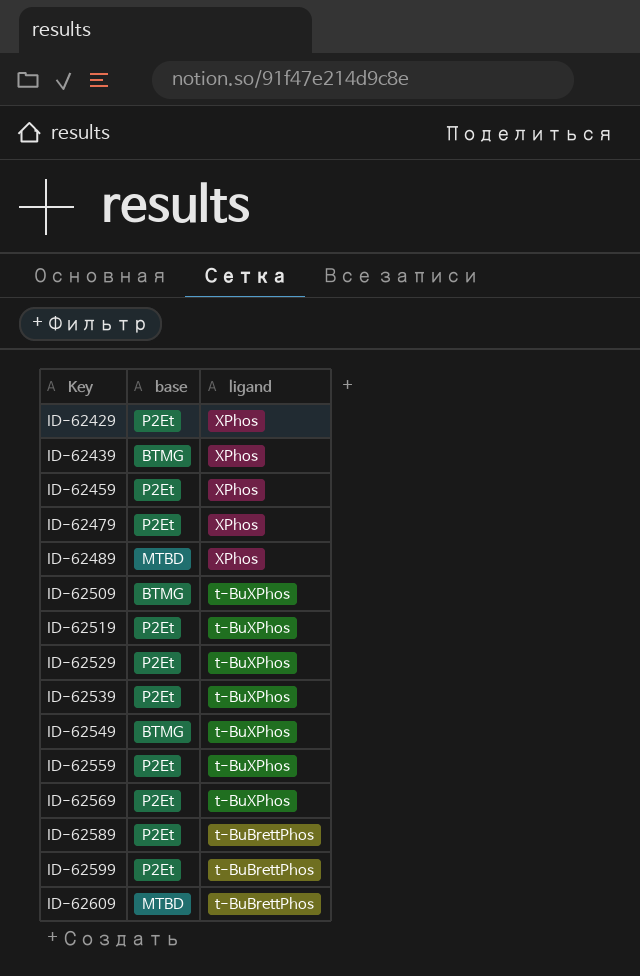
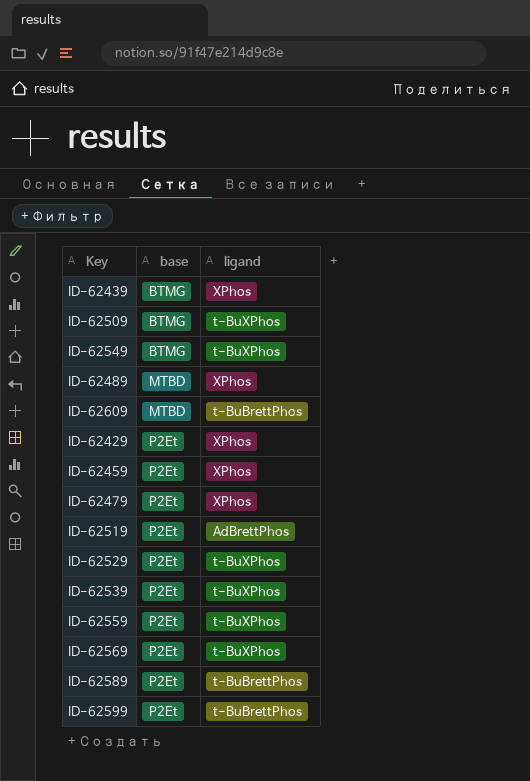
row order: Key ascending -> base ascending
ID-62519 | ligand: t-BuXPhos -> AdBrettPhos

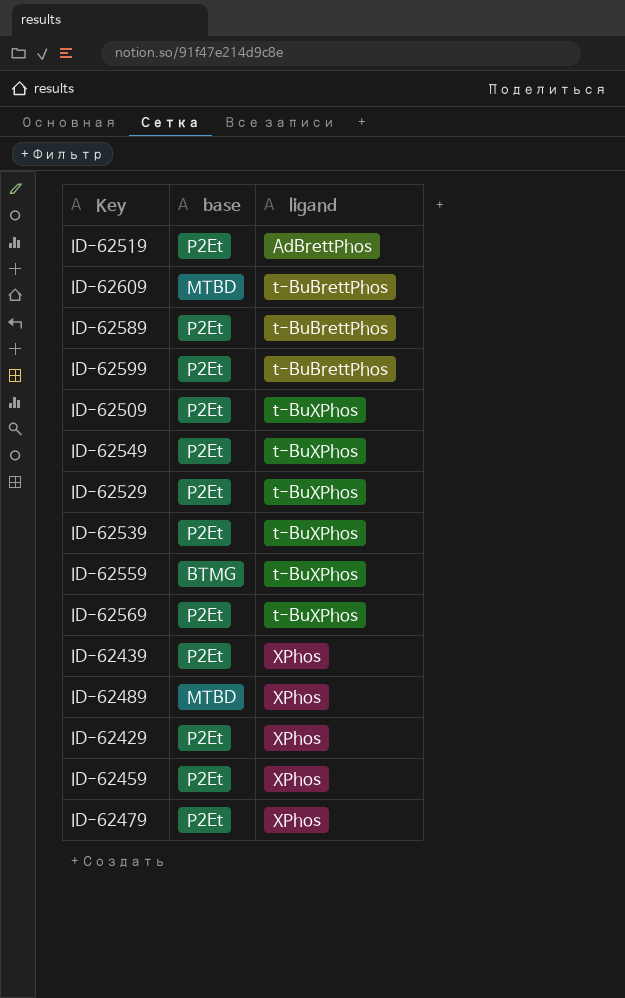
row order: base ascending -> ligand ascending
ID-62509 | base: BTMG -> P2Et
ID-62549 | base: BTMG -> P2Et
ID-62559 | base: P2Et -> BTMG
ID-62439 | base: BTMG -> P2Et

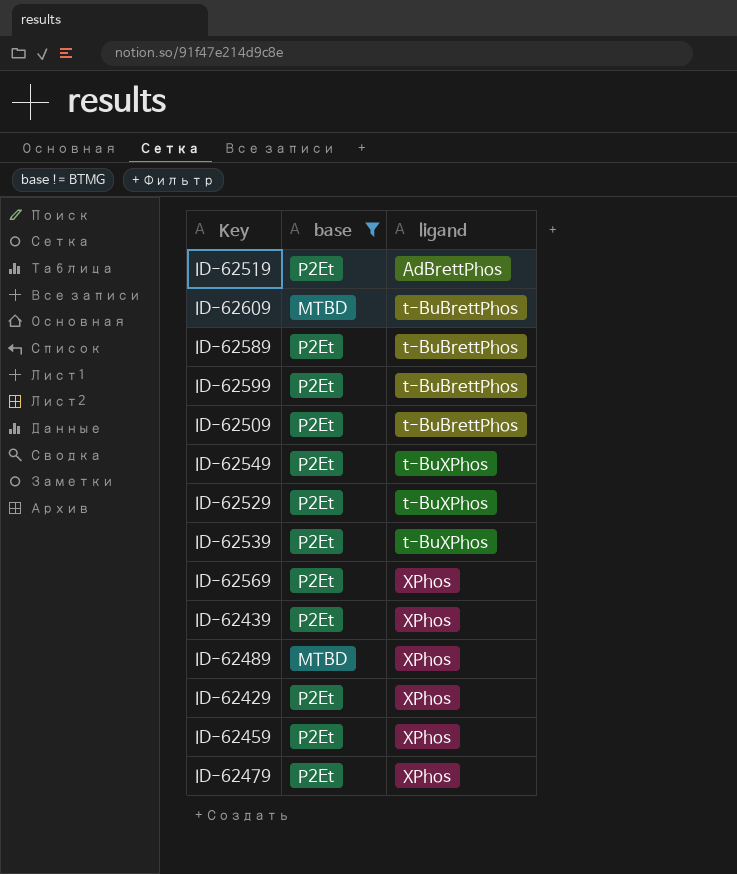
filter: none -> base != BTMG
ID-62509 | ligand: t-BuXPhos -> t-BuBrettPhos
ID-62569 | ligand: t-BuXPhos -> XPhos

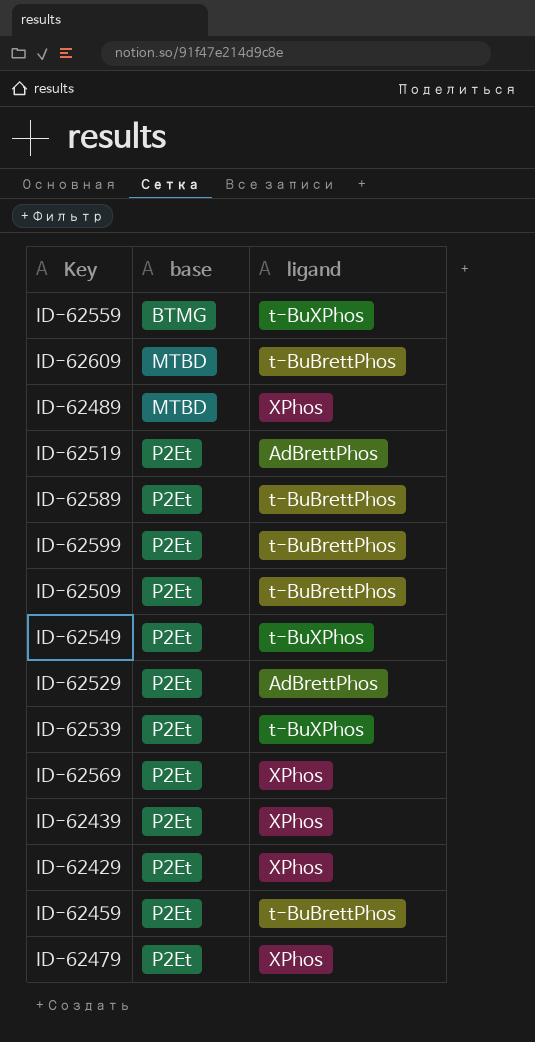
filter: base != BTMG -> none
row order: ligand ascending -> base ascending
ID-62529 | ligand: t-BuXPhos -> AdBrettPhos
ID-62459 | ligand: XPhos -> t-BuBrettPhos

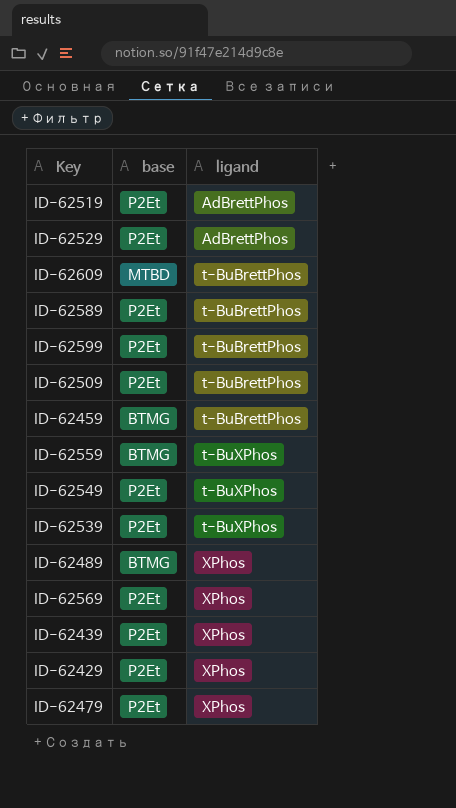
row order: base ascending -> ligand ascending
ID-62459 | base: P2Et -> BTMG
ID-62489 | base: MTBD -> BTMG

